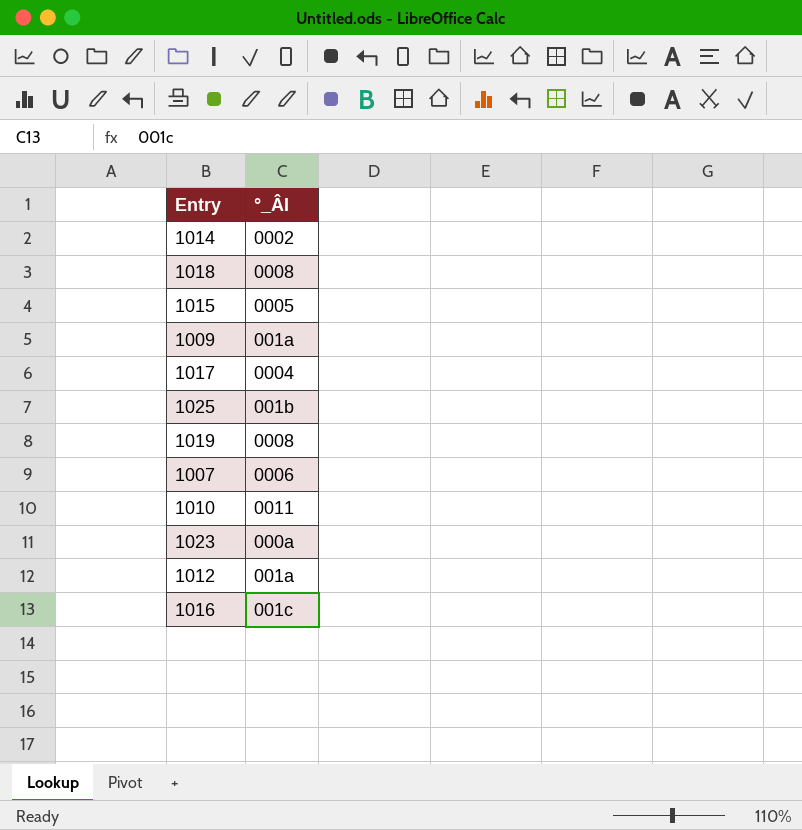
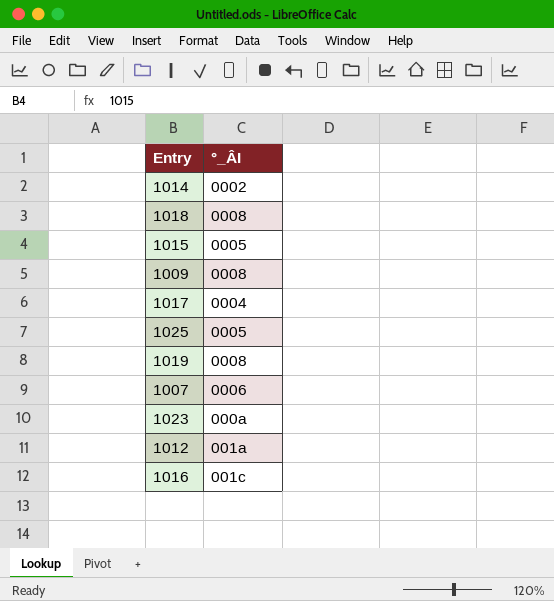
row 1010: 0011 -> none
1009 | °_ÂI: 001a -> 0008
1025 | °_ÂI: 001b -> 0005

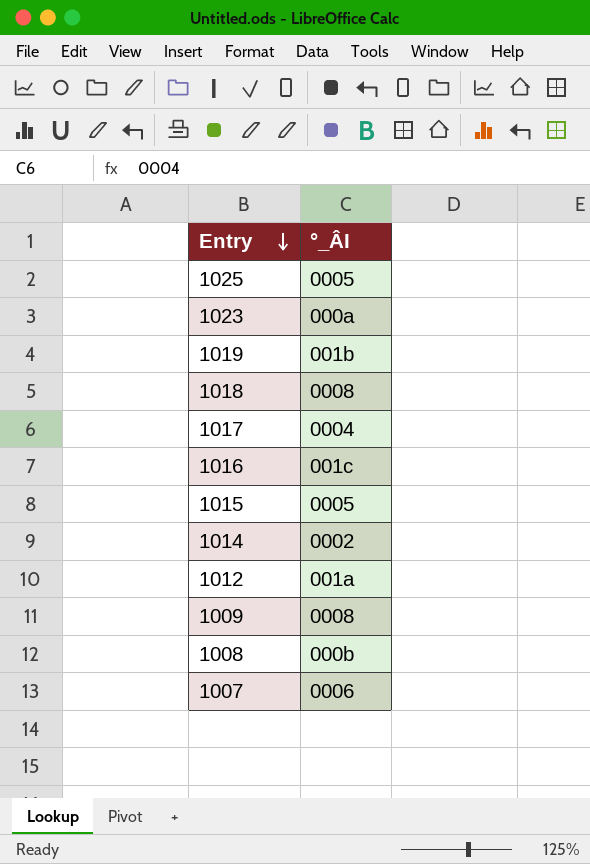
row order: none -> Entry descending
1019 | °_ÂI: 0008 -> 001b
row 1008: none -> 000b

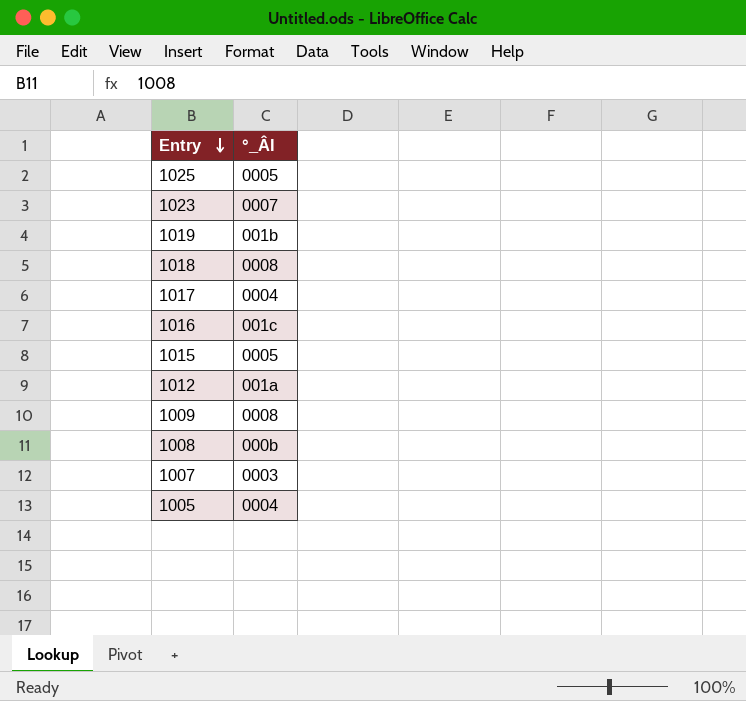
row 1014: 0002 -> none
1023 | °_ÂI: 000a -> 0007
1007 | °_ÂI: 0006 -> 0003
row 1005: none -> 0004

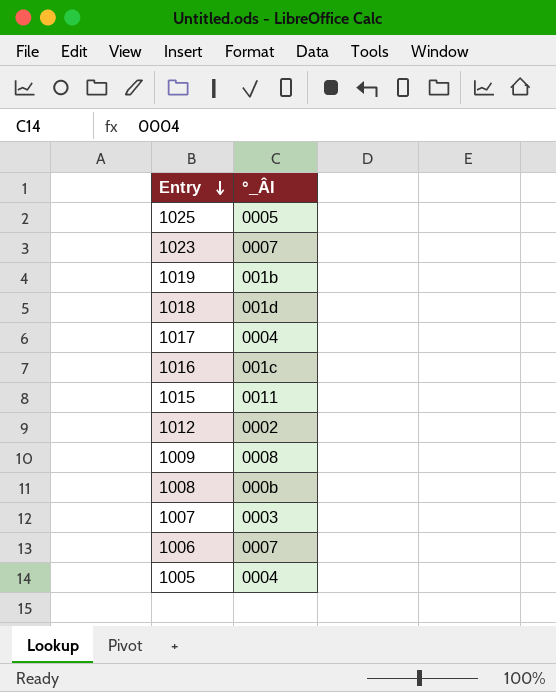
1018 | °_ÂI: 0008 -> 001d
1015 | °_ÂI: 0005 -> 0011
1012 | °_ÂI: 001a -> 0002
row 1006: none -> 0007

